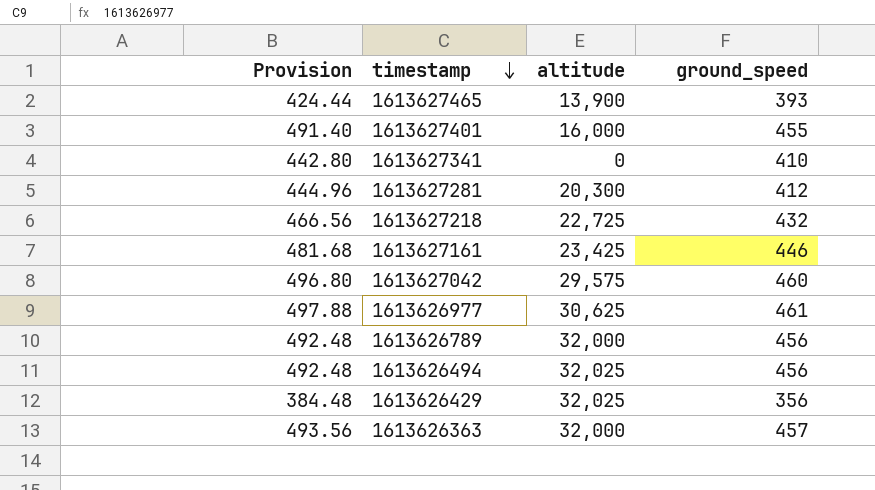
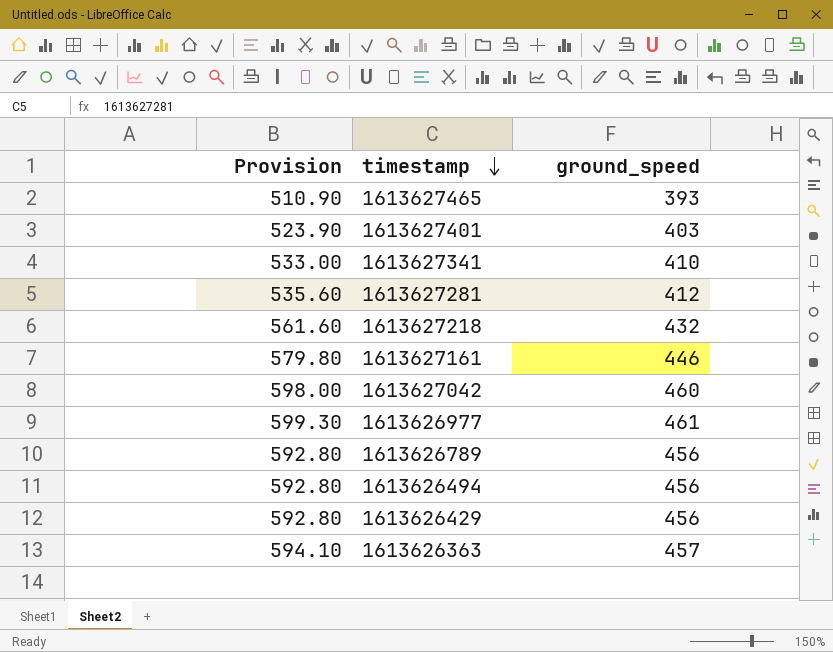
column altitude | position: 3 -> none
column Provision | formula: [ground_speed] * 1.08 -> [ground_speed] * 1.3
1613627401 | ground_speed: 455 -> 403
1613626429 | ground_speed: 356 -> 456

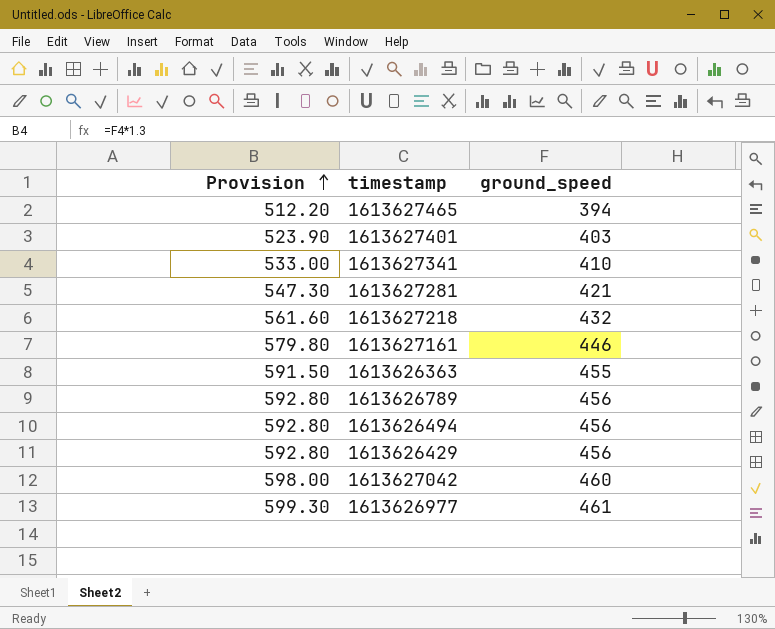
row order: timestamp descending -> Provision ascending
1613627465 | Provision: 510.90 -> 512.20
1613627465 | ground_speed: 393 -> 394
1613627281 | Provision: 535.60 -> 547.30
1613627281 | ground_speed: 412 -> 421
1613626363 | Provision: 594.10 -> 591.50
1613626363 | ground_speed: 457 -> 455

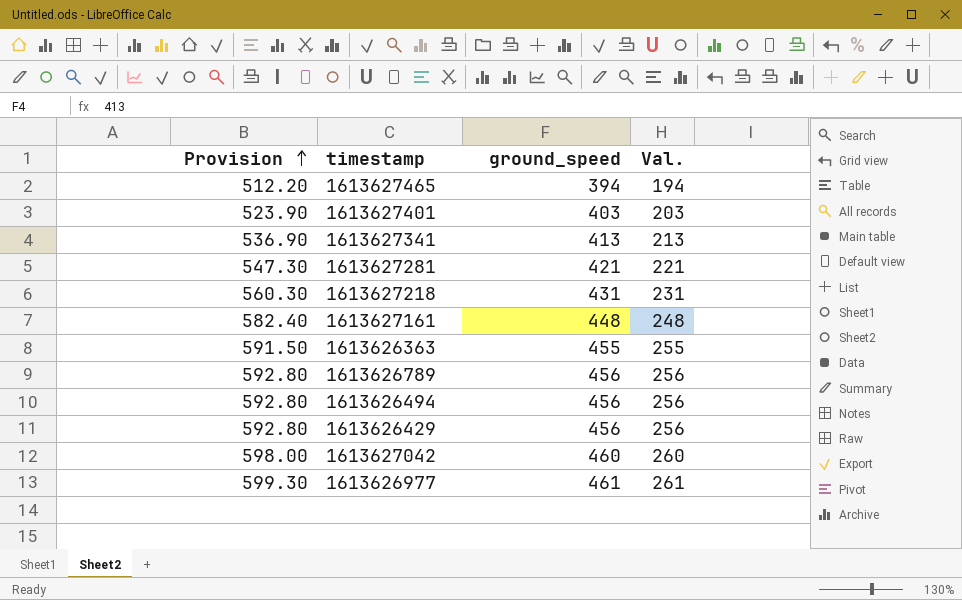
column Val. | formula: none -> [ground_speed] - 200
1613627341 | Provision: 533.00 -> 536.90
1613627341 | ground_speed: 410 -> 413
1613627218 | Provision: 561.60 -> 560.30
1613627218 | ground_speed: 432 -> 431
1613627161 | Provision: 579.80 -> 582.40
1613627161 | ground_speed: 446 -> 448

